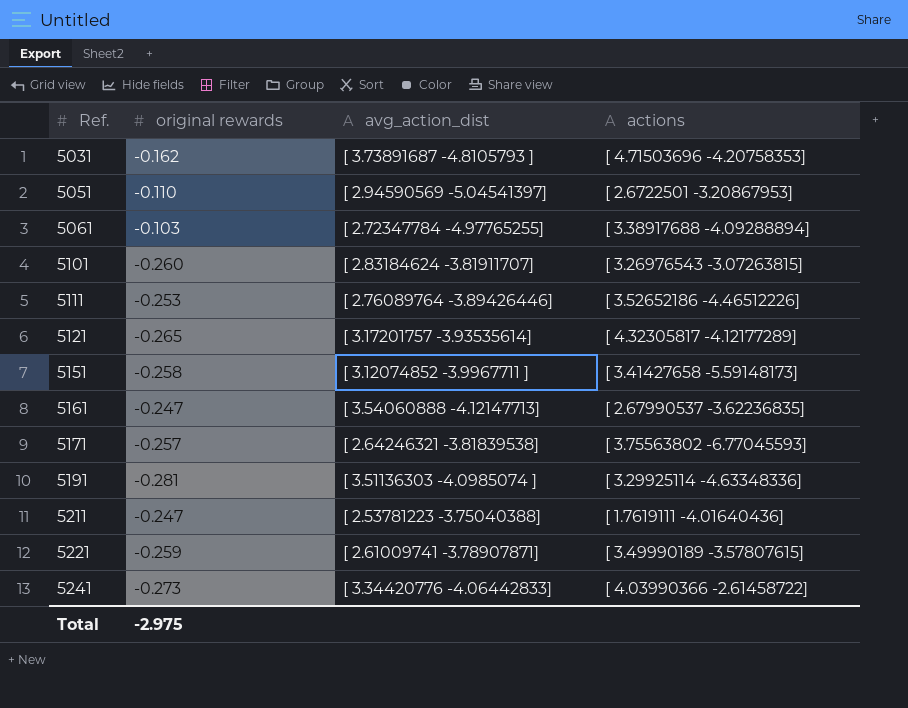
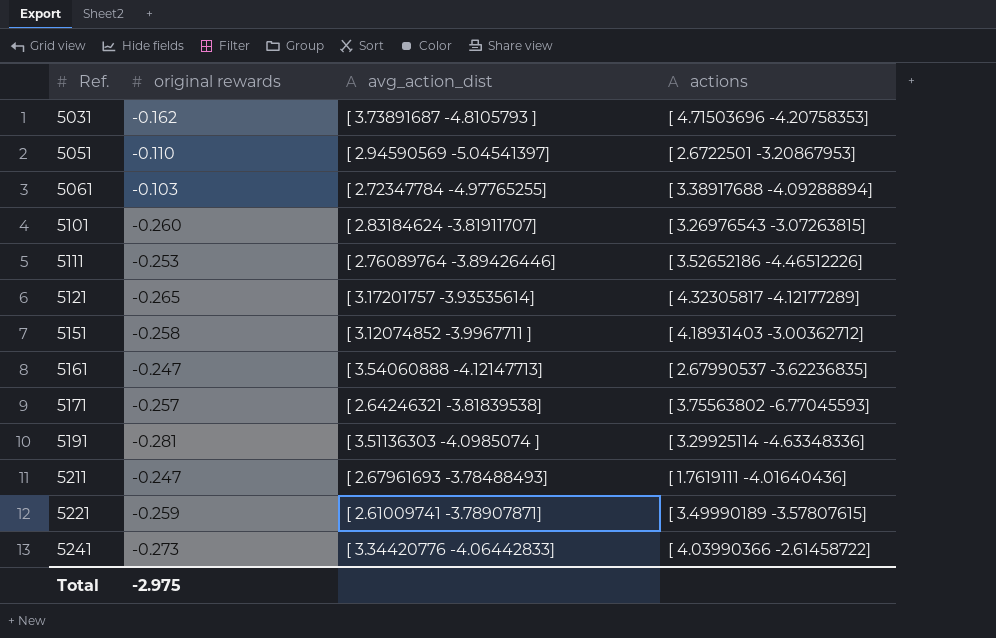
5151 | actions: [ 3.41427658 -5.59148173] -> [ 4.18931403 -3.00362712]
5211 | avg_action_dist: [ 2.53781223 -3.75040388] -> [ 2.67961693 -3.78488493]

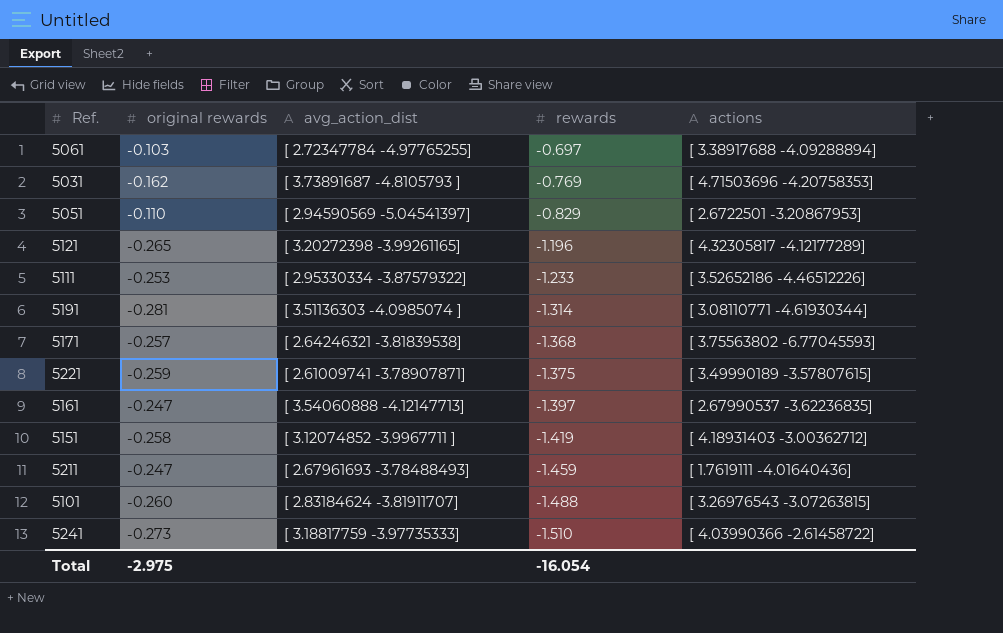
row order: Ref. ascending -> rewards descending
column rewards | position: none -> 4
5121 | avg_action_dist: [ 3.17201757 -3.93535614] -> [ 3.20272398 -3.99261165]
5111 | avg_action_dist: [ 2.76089764 -3.89426446] -> [ 2.95330334 -3.87579322]
5191 | actions: [ 3.29925114 -4.63348336] -> [ 3.08110771 -4.61930344]
5241 | avg_action_dist: [ 3.34420776 -4.06442833] -> [ 3.18817759 -3.97735333]

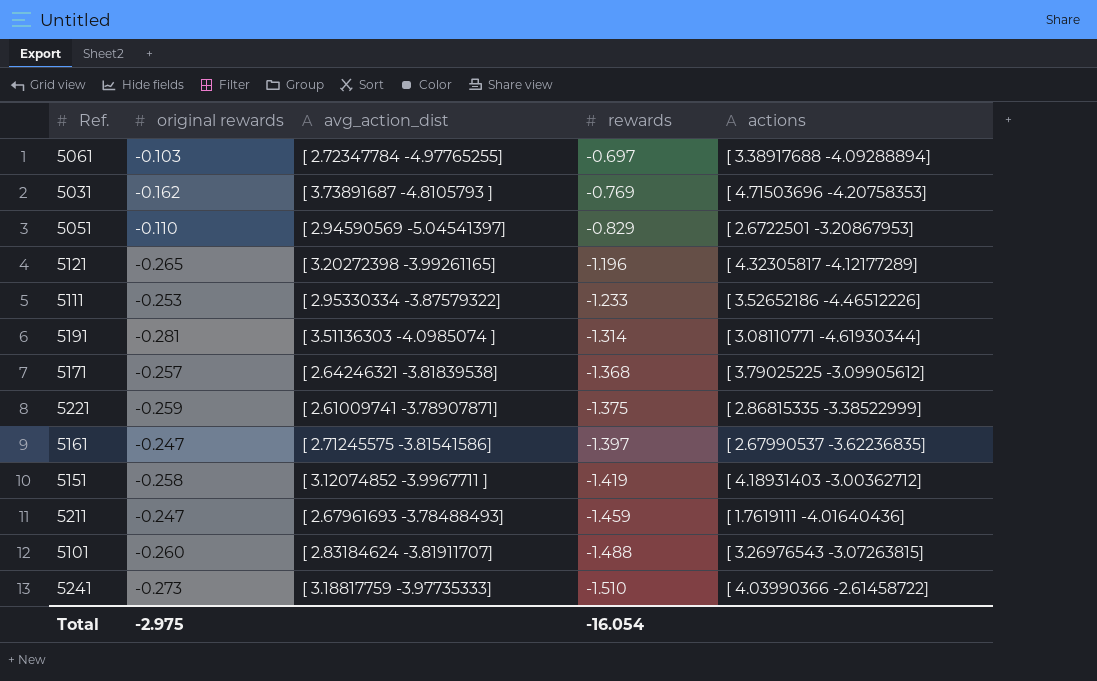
5171 | actions: [ 3.75563802 -6.77045593] -> [ 3.79025225 -3.09905612]
5221 | actions: [ 3.49990189 -3.57807615] -> [ 2.86815335 -3.38522999]
5161 | avg_action_dist: [ 3.54060888 -4.12147713] -> [ 2.71245575 -3.81541586]

